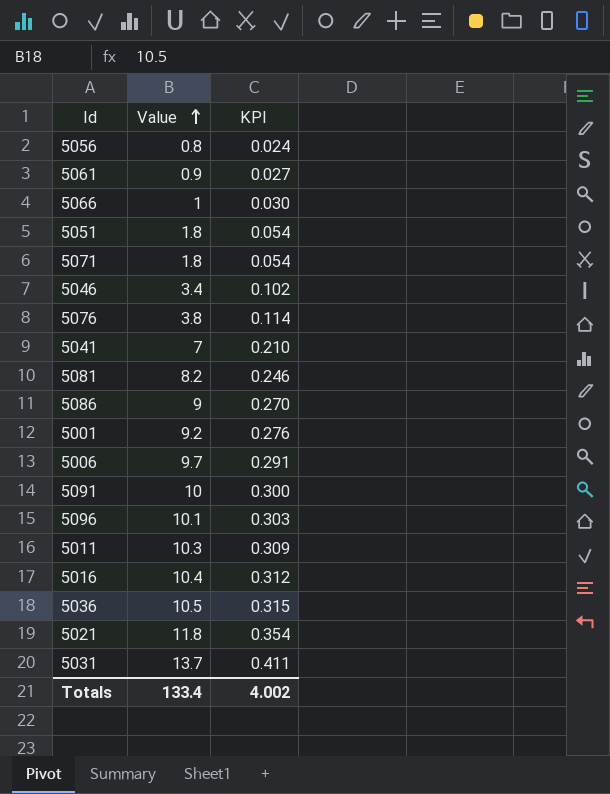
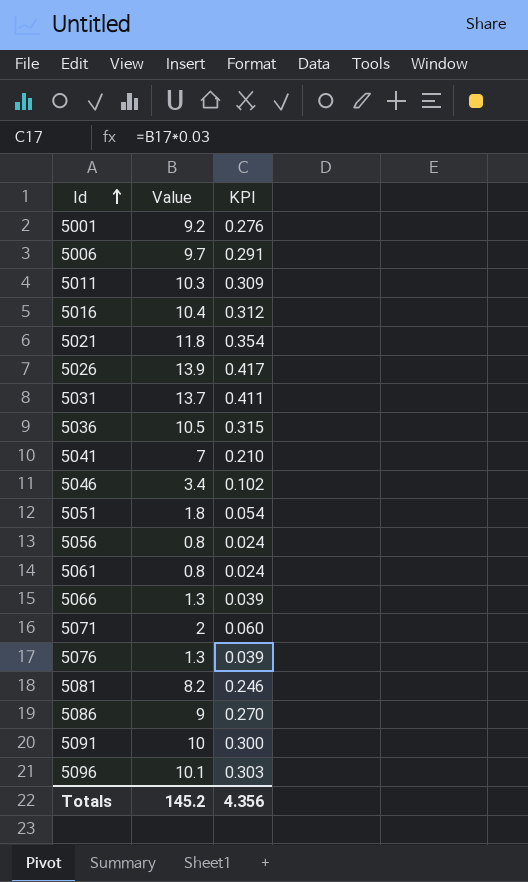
row order: Value ascending -> Id ascending
row 5026: none -> 13.9 | 0.417
5061 | Value: 0.9 -> 0.8
5061 | KPI: 0.027 -> 0.024
5066 | Value: 1 -> 1.3
5066 | KPI: 0.030 -> 0.039
5071 | Value: 1.8 -> 2
5071 | KPI: 0.054 -> 0.060
5076 | Value: 3.8 -> 1.3
5076 | KPI: 0.114 -> 0.039
Totals | Value: 133.4 -> 145.2
Totals | KPI: 4.002 -> 4.356

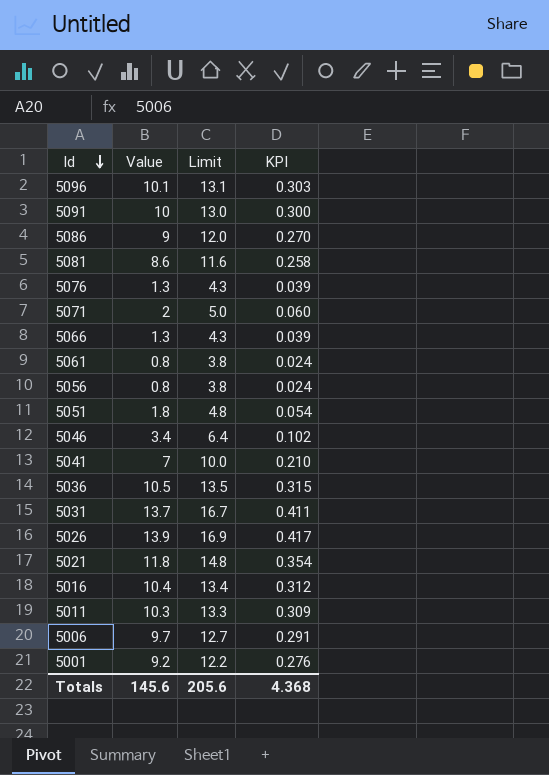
row order: Id ascending -> Id descending
column Limit | formula: none -> [Value] + 3
5081 | Value: 8.2 -> 8.6
5081 | KPI: 0.246 -> 0.258
Totals | Value: 145.2 -> 145.6
Totals | KPI: 4.356 -> 4.368

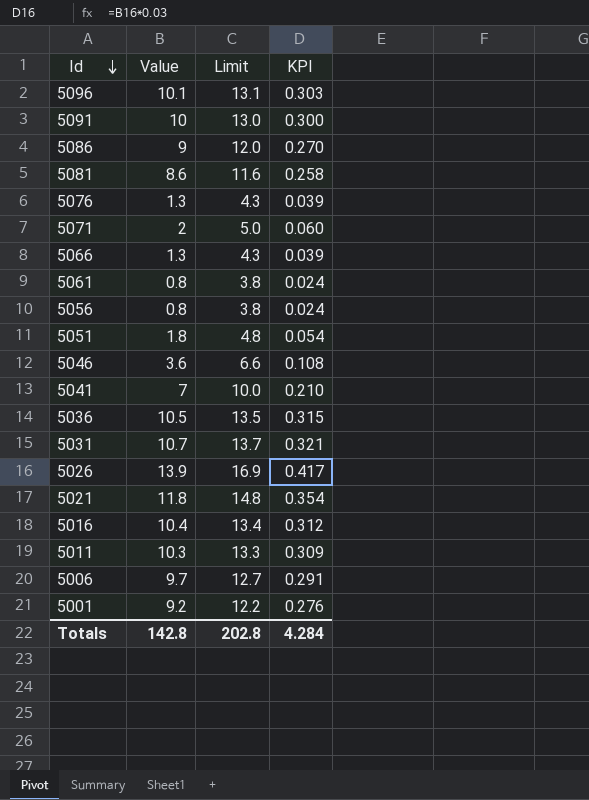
5046 | Value: 3.4 -> 3.6
5046 | Limit: 6.4 -> 6.6
5046 | KPI: 0.102 -> 0.108
5031 | Value: 13.7 -> 10.7
5031 | Limit: 16.7 -> 13.7
5031 | KPI: 0.411 -> 0.321
Totals | Value: 145.6 -> 142.8
Totals | Limit: 205.6 -> 202.8
Totals | KPI: 4.368 -> 4.284

